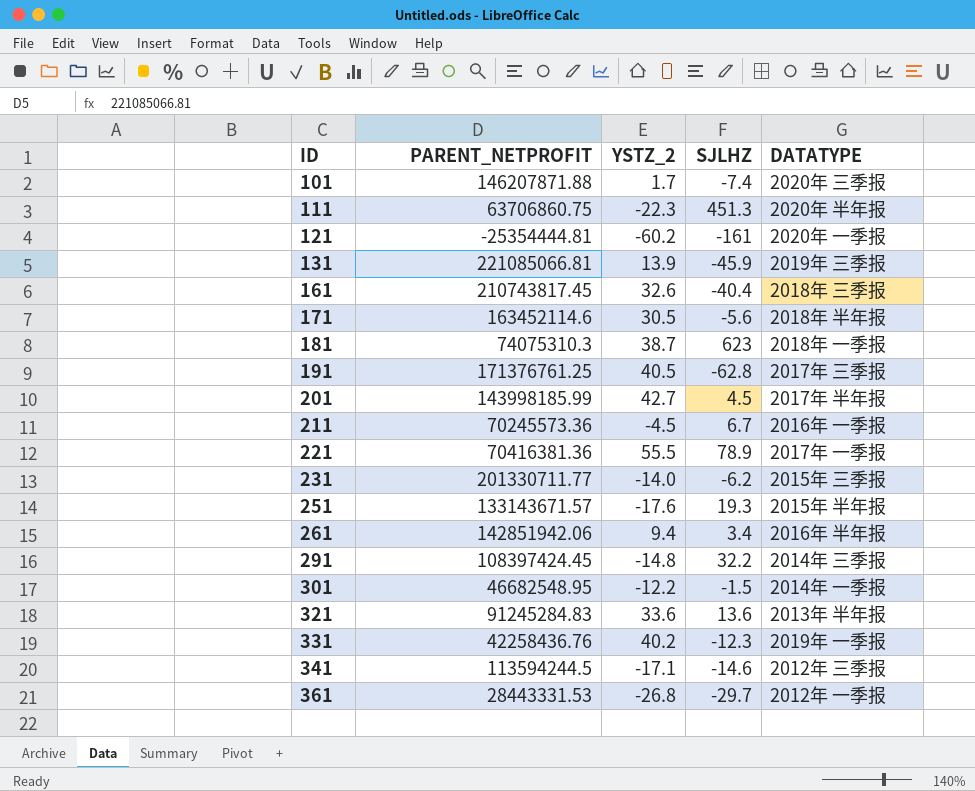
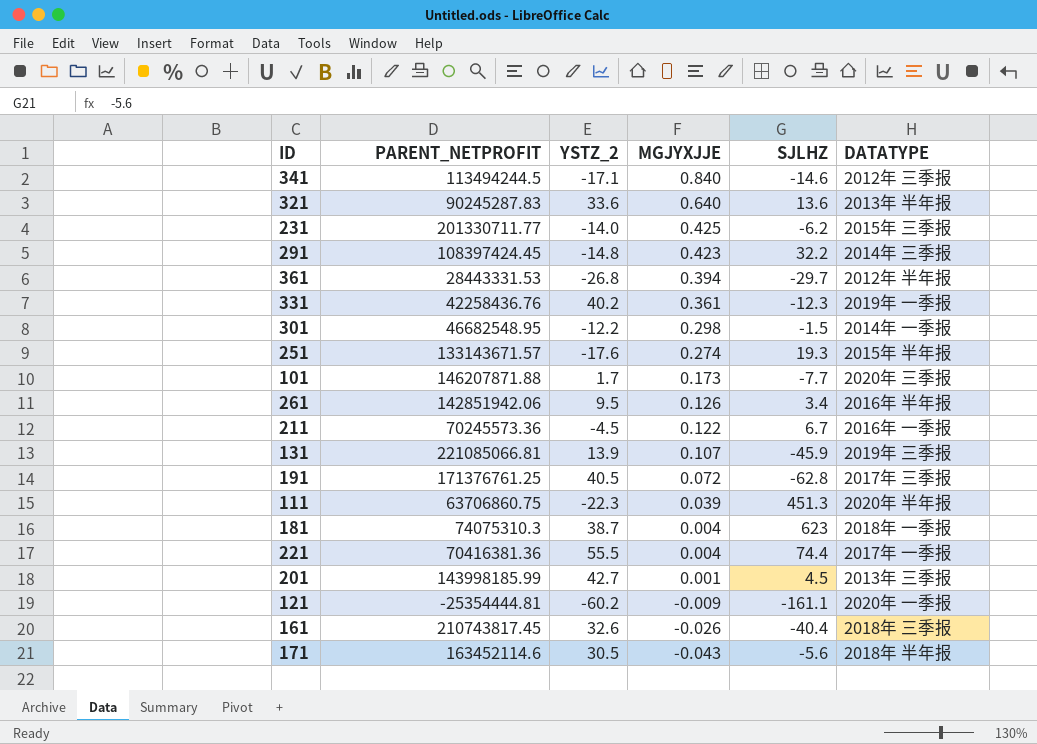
row order: ID ascending -> MGJYXJJE descending
column MGJYXJJE | position: none -> 4
341 | PARENT_NETPROFIT: 113594244.5 -> 113494244.5
321 | PARENT_NETPROFIT: 91245284.83 -> 90245287.83
361 | DATATYPE: 2012年 一季报 -> 2012年 半年报
101 | SJLHZ: -7.4 -> -7.7
261 | YSTZ_2: 9.4 -> 9.5
221 | SJLHZ: 78.9 -> 74.4
201 | DATATYPE: 2017年 半年报 -> 2013年 三季报
121 | SJLHZ: -161 -> -161.1

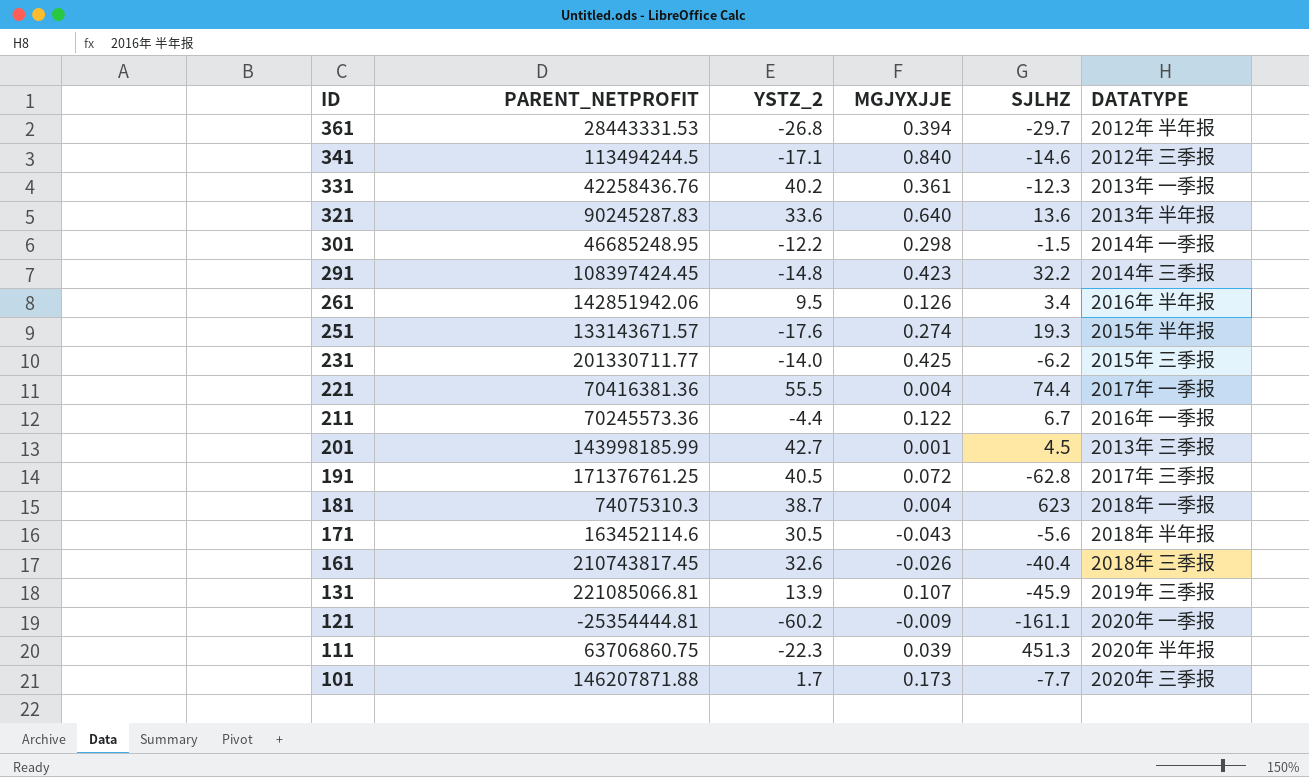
row order: MGJYXJJE descending -> ID descending
331 | DATATYPE: 2019年 一季报 -> 2013年 一季报
301 | PARENT_NETPROFIT: 46682548.95 -> 46685248.95
211 | YSTZ_2: -4.5 -> -4.4

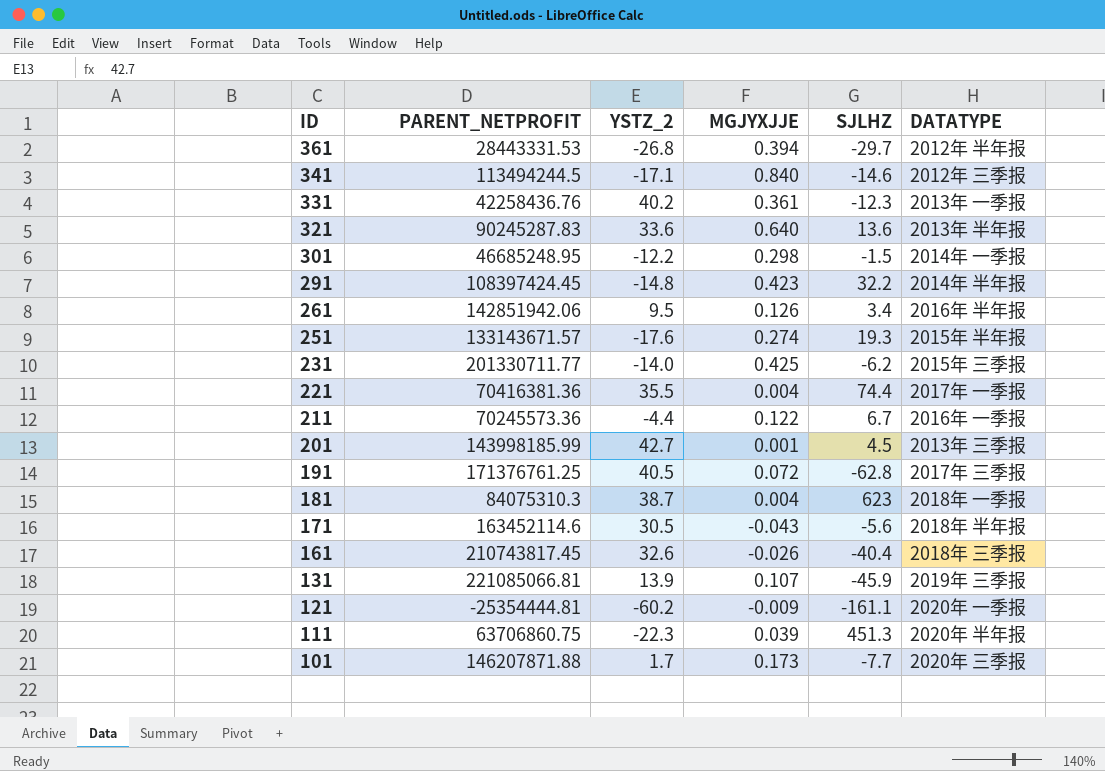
291 | DATATYPE: 2014年 三季报 -> 2014年 半年报
221 | YSTZ_2: 55.5 -> 35.5
181 | PARENT_NETPROFIT: 74075310.3 -> 84075310.3

